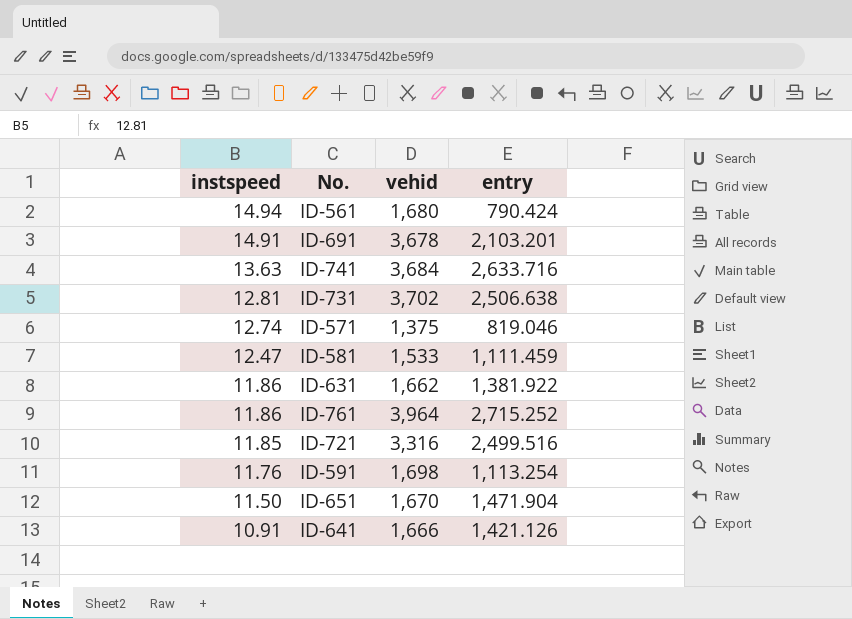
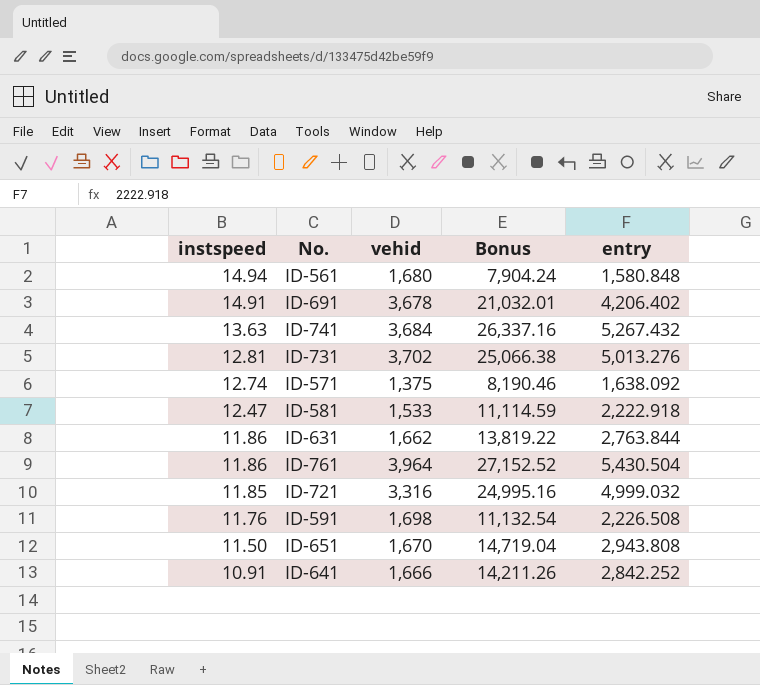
column Bonus | formula: none -> [entry] * 5
ID-561 | entry: 790.424 -> 1,580.848
ID-691 | entry: 2,103.201 -> 4,206.402
ID-741 | entry: 2,633.716 -> 5,267.432
ID-731 | entry: 2,506.638 -> 5,013.276
ID-571 | entry: 819.046 -> 1,638.092
ID-581 | entry: 1,111.459 -> 2,222.918
ID-631 | entry: 1,381.922 -> 2,763.844
ID-761 | entry: 2,715.252 -> 5,430.504
ID-721 | entry: 2,499.516 -> 4,999.032
ID-591 | entry: 1,113.254 -> 2,226.508
ID-651 | entry: 1,471.904 -> 2,943.808
ID-641 | entry: 1,421.126 -> 2,842.252

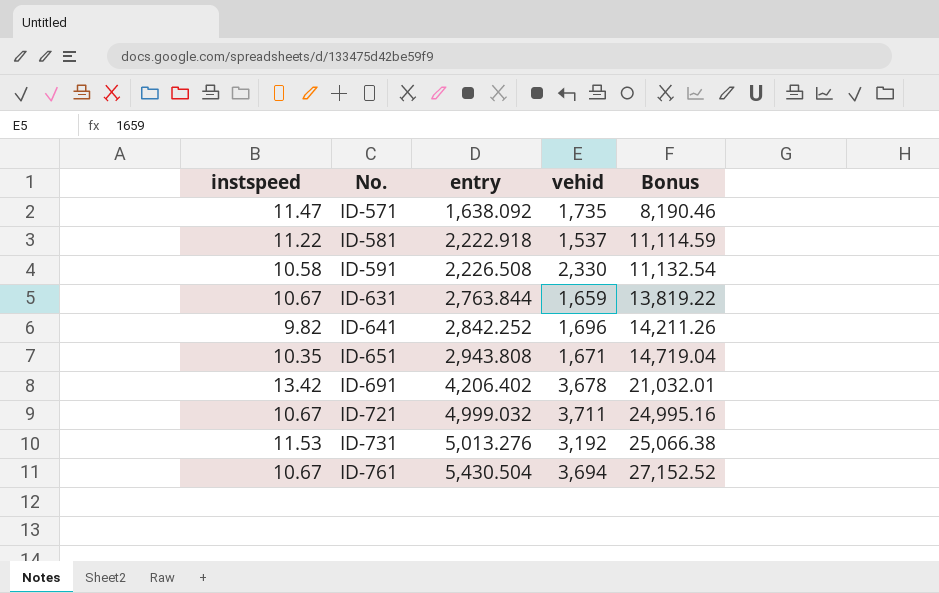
row order: instspeed descending -> No. ascending
column entry | position: 5 -> 3
row ID-561: 14.94 | 1,680 | 7,904.24 | 1,580.848 -> none
row ID-741: 13.63 | 3,684 | 26,337.16 | 5,267.432 -> none
ID-571 | instspeed: 12.74 -> 11.47
ID-571 | vehid: 1,375 -> 1,735
ID-581 | instspeed: 12.47 -> 11.22
ID-581 | vehid: 1,533 -> 1,537
ID-591 | instspeed: 11.76 -> 10.58
ID-591 | vehid: 1,698 -> 2,330
ID-631 | instspeed: 11.86 -> 10.67
ID-631 | vehid: 1,662 -> 1,659
ID-641 | instspeed: 10.91 -> 9.82
ID-641 | vehid: 1,666 -> 1,696
ID-651 | instspeed: 11.50 -> 10.35
ID-651 | vehid: 1,670 -> 1,671
ID-691 | instspeed: 14.91 -> 13.42
ID-721 | instspeed: 11.85 -> 10.67
ID-721 | vehid: 3,316 -> 3,711
ID-731 | instspeed: 12.81 -> 11.53
ID-731 | vehid: 3,702 -> 3,192
ID-761 | instspeed: 11.86 -> 10.67
ID-761 | vehid: 3,964 -> 3,694

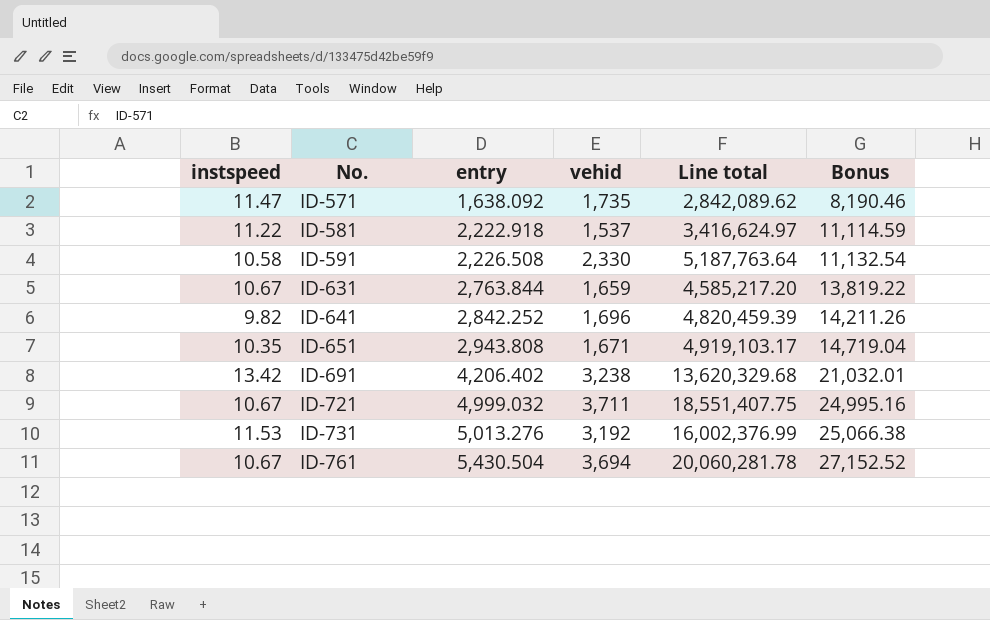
column Line total | formula: none -> [entry] * [vehid]
ID-691 | vehid: 3,678 -> 3,238

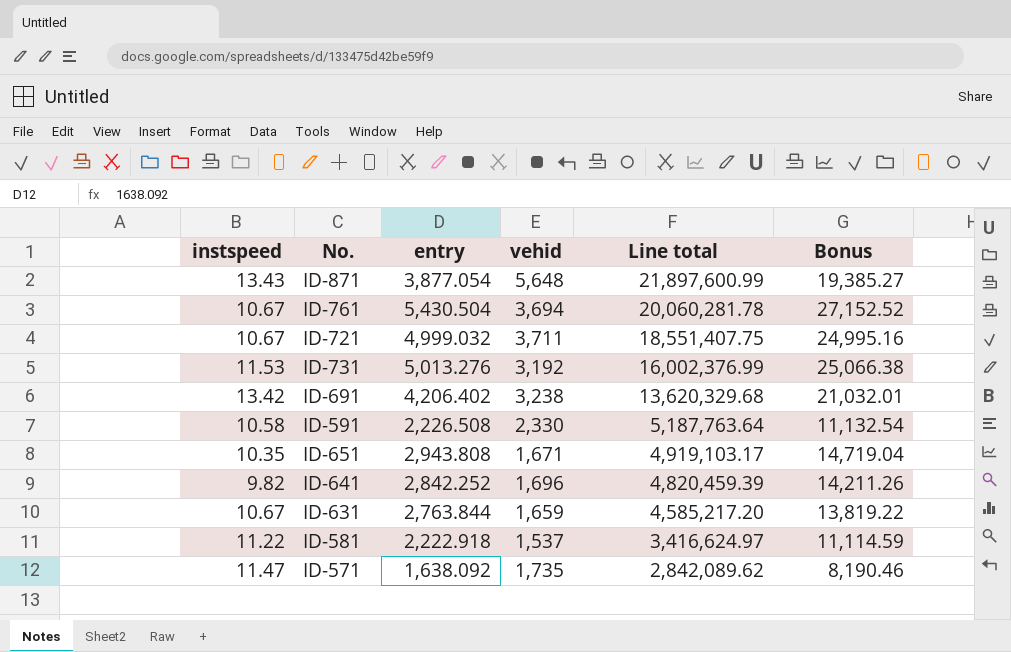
row order: No. ascending -> Line total descending
row ID-871: none -> 13.43 | 3,877.054 | 5,648 | 21,897,600.99 | 19,385.27

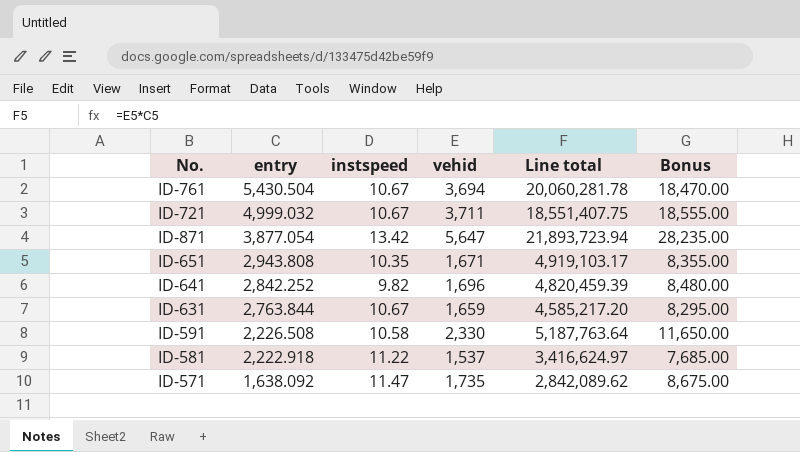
row order: Line total descending -> entry descending
column instspeed | position: 1 -> 3
column Bonus | formula: [entry] * 5 -> [vehid] * 5
row ID-731: 11.53 | 5,013.276 | 3,192 | 16,002,376.99 | 25,066.38 -> none
row ID-691: 13.42 | 4,206.402 | 3,238 | 13,620,329.68 | 21,032.01 -> none
ID-871 | instspeed: 13.43 -> 13.42
ID-871 | vehid: 5,648 -> 5,647
ID-871 | Line total: 21,897,600.99 -> 21,893,723.94

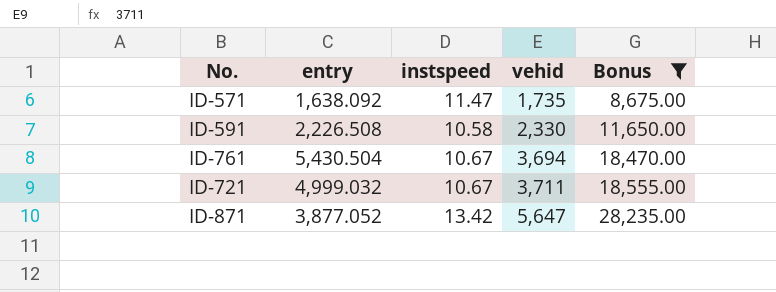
filter: none -> Bonus >= 8,675.00
row order: entry descending -> vehid ascending
column Line total | formula: [entry] * [vehid] -> none
ID-871 | entry: 3,877.054 -> 3,877.052

